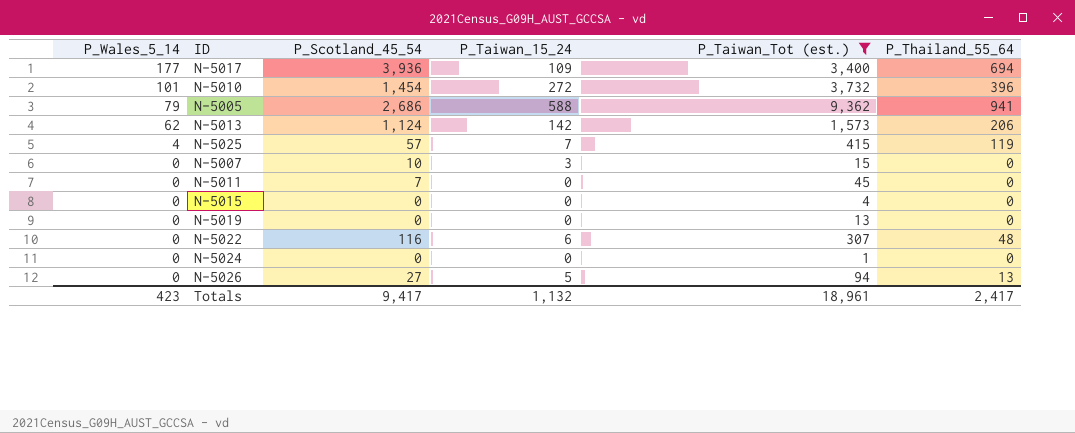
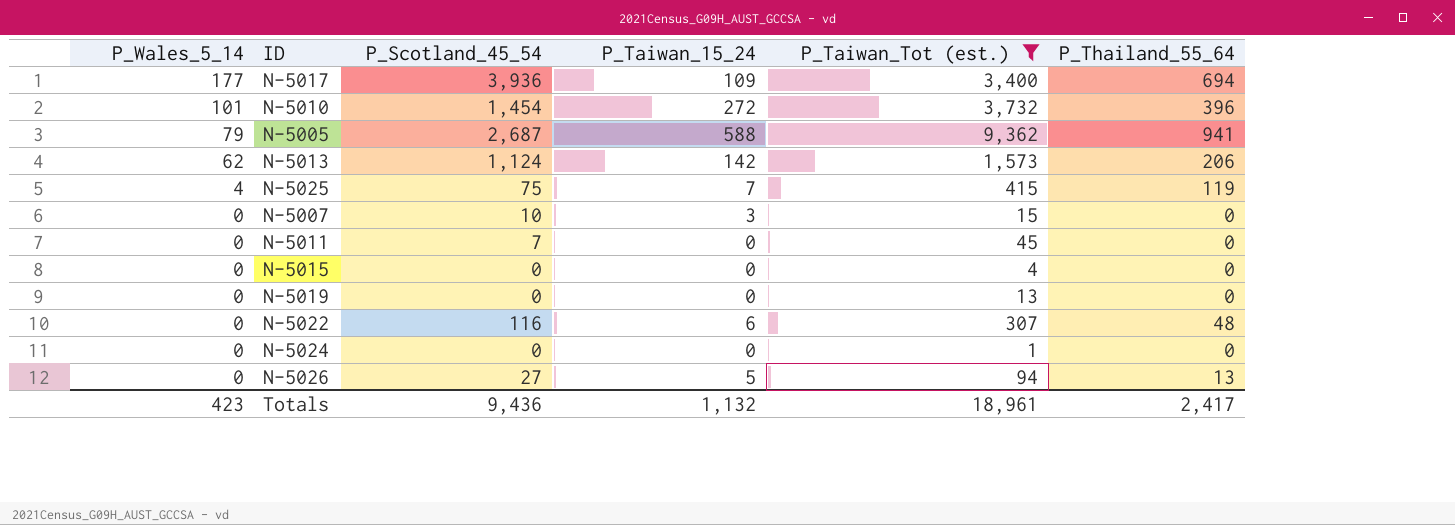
N-5005 | P_Scotland_45_54: 2,686 -> 2,687
N-5025 | P_Scotland_45_54: 57 -> 75
Totals | P_Scotland_45_54: 9,417 -> 9,436

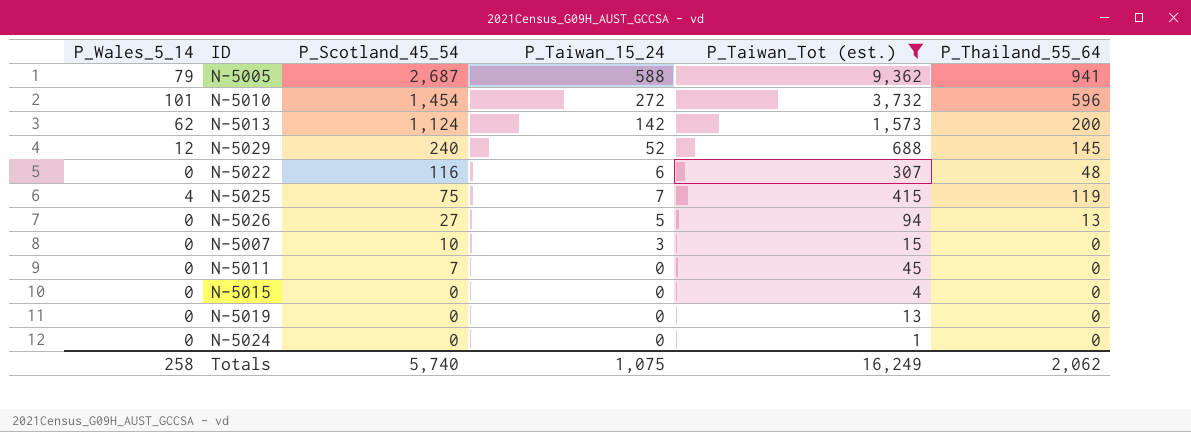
row order: P_Wales_5_14 descending -> P_Scotland_45_54 descending
row N-5017: 177 | 3,936 | 109 | 3,400 | 694 -> none
N-5010 | P_Thailand_55_64: 396 -> 596
N-5013 | P_Thailand_55_64: 206 -> 200
row N-5029: none -> 12 | 240 | 52 | 688 | 145
Totals | P_Wales_5_14: 423 -> 258
Totals | P_Scotland_45_54: 9,436 -> 5,740
Totals | P_Taiwan_15_24: 1,132 -> 1,075
Totals | P_Taiwan_Tot (est.): 18,961 -> 16,249
Totals | P_Thailand_55_64: 2,417 -> 2,062

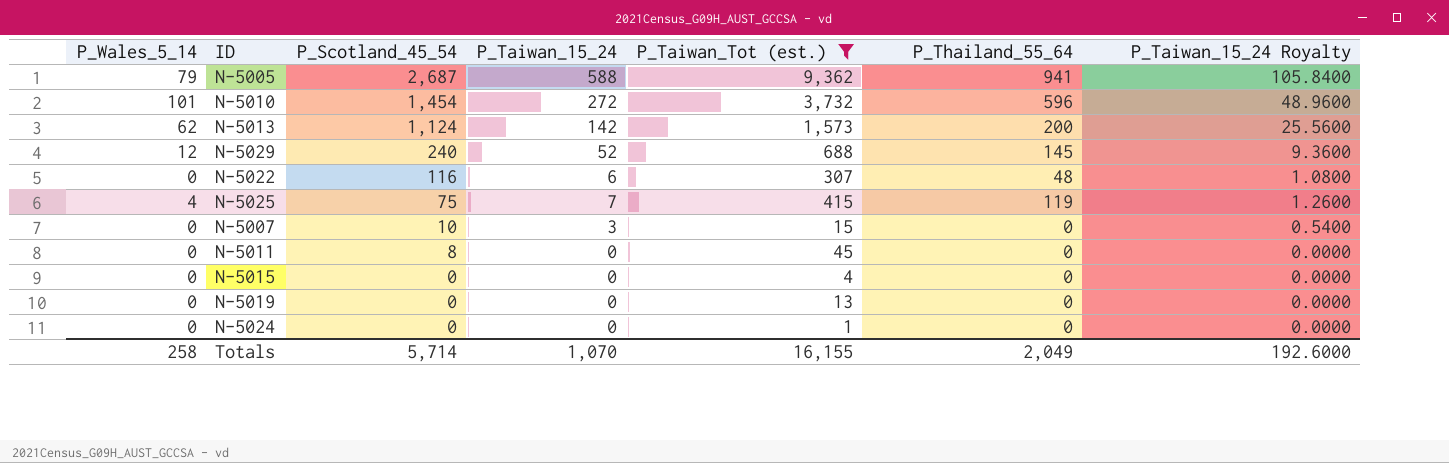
column P_Taiwan_15_24 Royalty | formula: none -> [P_Taiwan_15_24] * 0.18
row N-5026: 0 | 27 | 5 | 94 | 13 -> none
N-5011 | P_Scotland_45_54: 7 -> 8
Totals | P_Scotland_45_54: 5,740 -> 5,714
Totals | P_Taiwan_15_24: 1,075 -> 1,070
Totals | P_Taiwan_Tot (est.): 16,249 -> 16,155
Totals | P_Thailand_55_64: 2,062 -> 2,049

